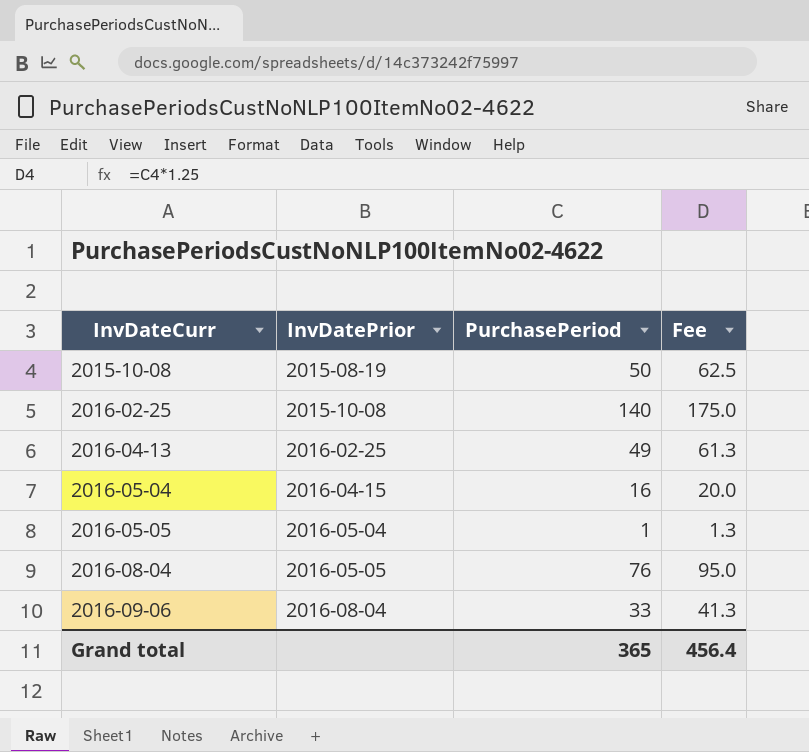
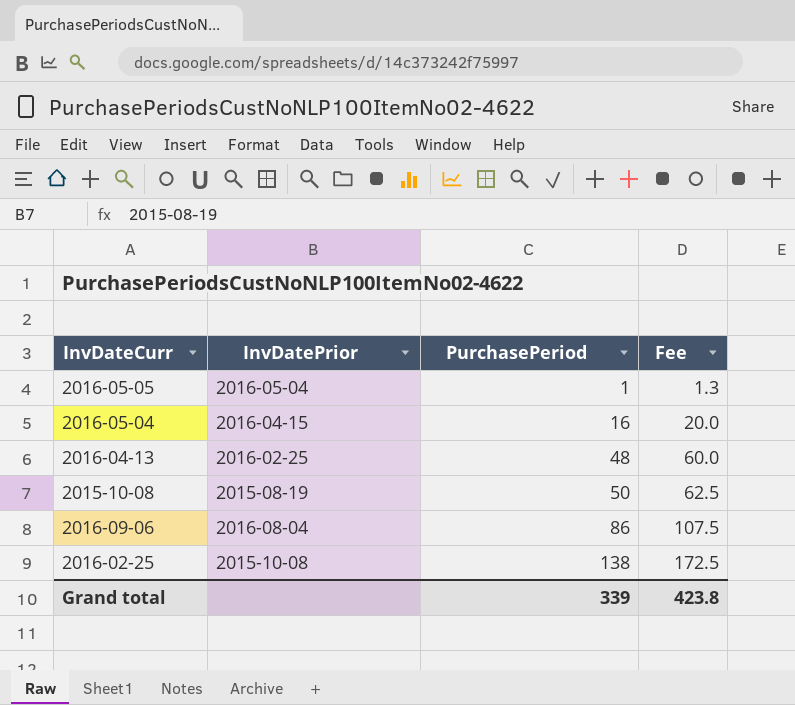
row order: InvDateCurr ascending -> PurchasePeriod ascending
row 2016-08-04: 2016-05-05 | 76 | 95.0 -> none
2016-04-13 | PurchasePeriod: 49 -> 48
2016-04-13 | Fee: 61.3 -> 60.0
2016-09-06 | PurchasePeriod: 33 -> 86
2016-09-06 | Fee: 41.3 -> 107.5
2016-02-25 | PurchasePeriod: 140 -> 138
2016-02-25 | Fee: 175.0 -> 172.5
Grand total | PurchasePeriod: 365 -> 339
Grand total | Fee: 456.4 -> 423.8

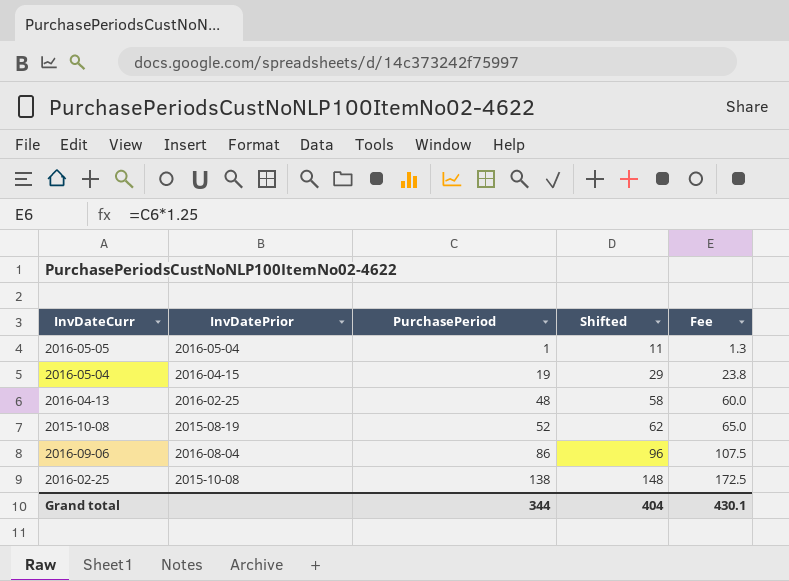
column Shifted | formula: none -> [PurchasePeriod] + 10
2016-05-04 | PurchasePeriod: 16 -> 19
2016-05-04 | Fee: 20.0 -> 23.8
2015-10-08 | PurchasePeriod: 50 -> 52
2015-10-08 | Fee: 62.5 -> 65.0
Grand total | PurchasePeriod: 339 -> 344
Grand total | Fee: 423.8 -> 430.1

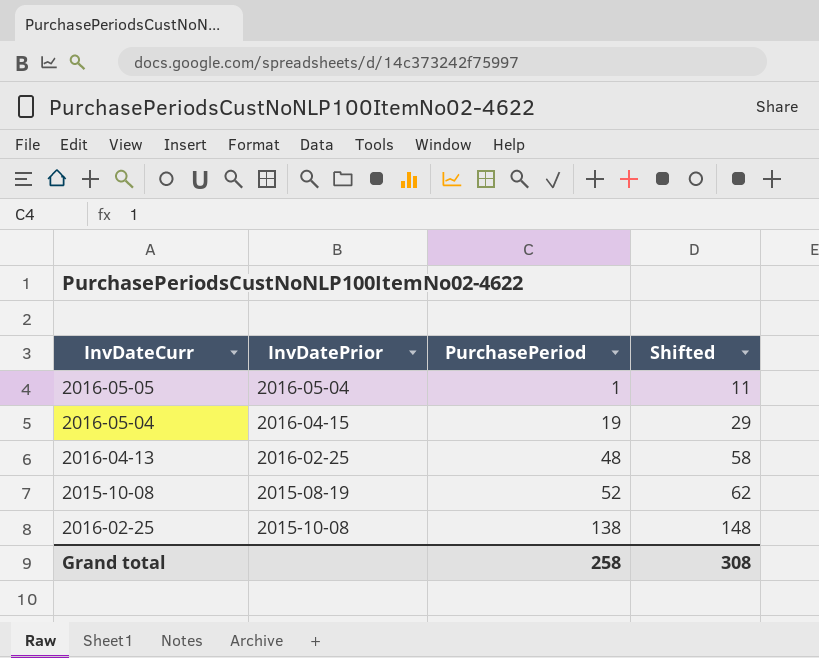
column Fee | formula: [PurchasePeriod] * 1.25 -> none
row 2016-09-06: 2016-08-04 | 86 | 96 | 107.5 -> none
Grand total | PurchasePeriod: 344 -> 258
Grand total | Shifted: 404 -> 308

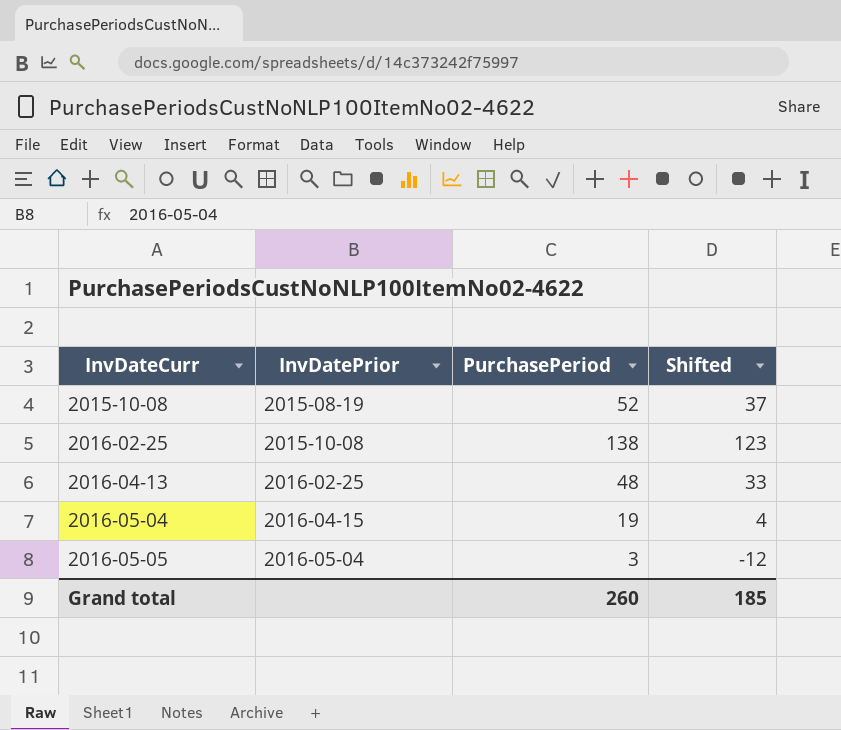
row order: PurchasePeriod ascending -> InvDateCurr ascending
column Shifted | formula: [PurchasePeriod] + 10 -> [PurchasePeriod] - 15
2016-05-05 | PurchasePeriod: 1 -> 3
Grand total | PurchasePeriod: 258 -> 260
Grand total | Shifted: 308 -> 185

